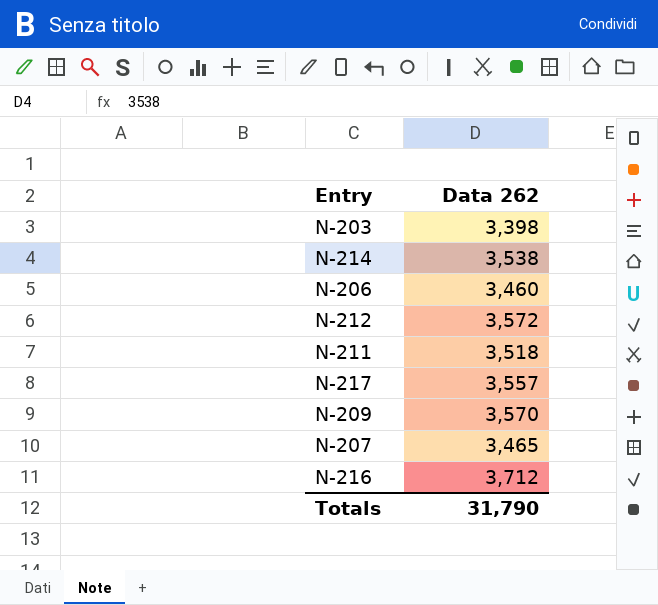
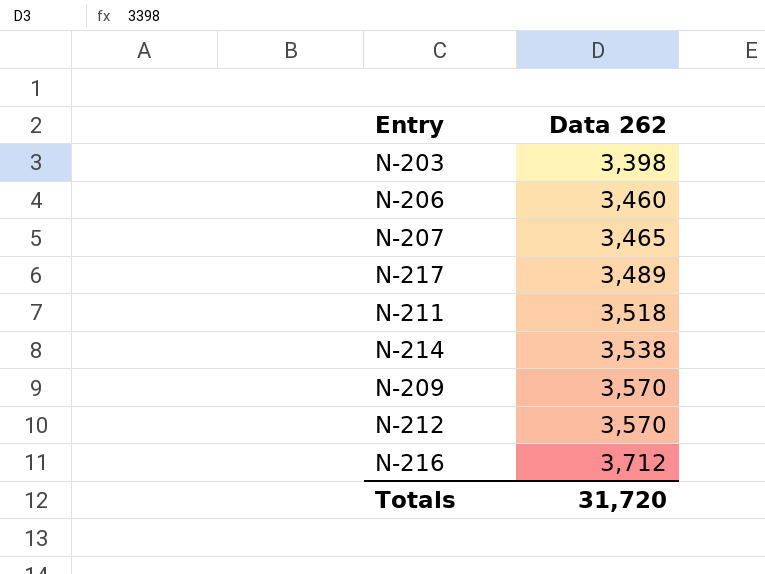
row order: none -> Data 262 ascending
N-217 | Data 262: 3,557 -> 3,489
N-212 | Data 262: 3,572 -> 3,570
Totals | Data 262: 31,790 -> 31,720

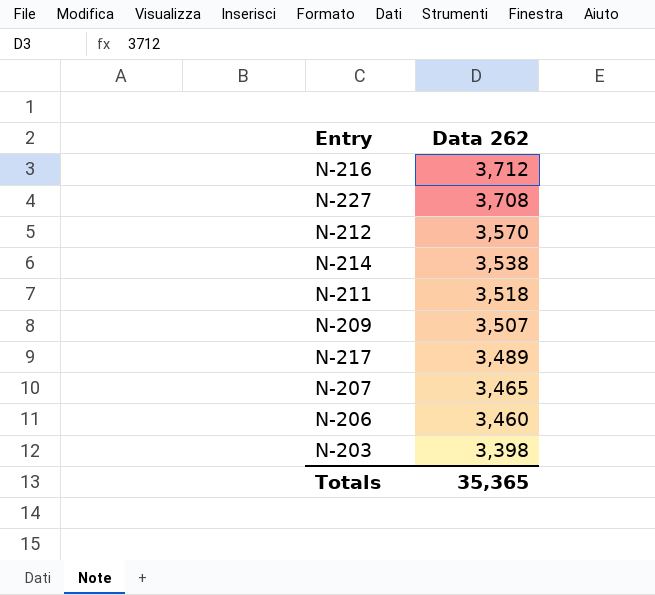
row order: Data 262 ascending -> Data 262 descending
row N-227: none -> 3,708
N-209 | Data 262: 3,570 -> 3,507
Totals | Data 262: 31,720 -> 35,365

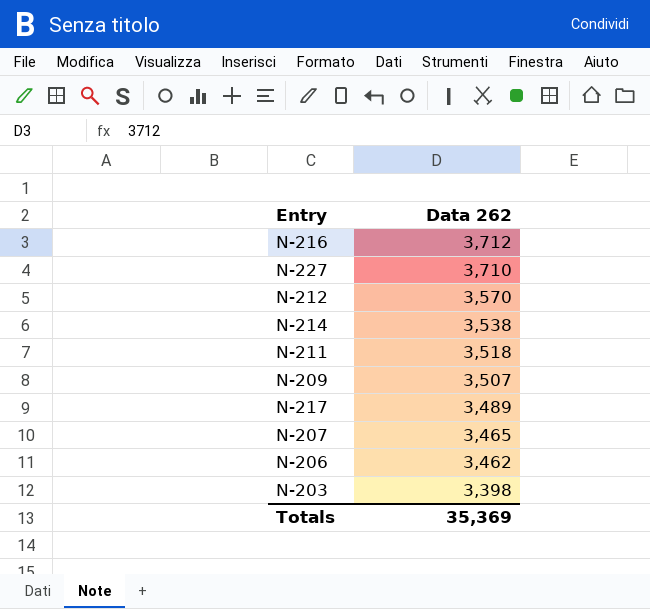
N-227 | Data 262: 3,708 -> 3,710
N-206 | Data 262: 3,460 -> 3,462
Totals | Data 262: 35,365 -> 35,369

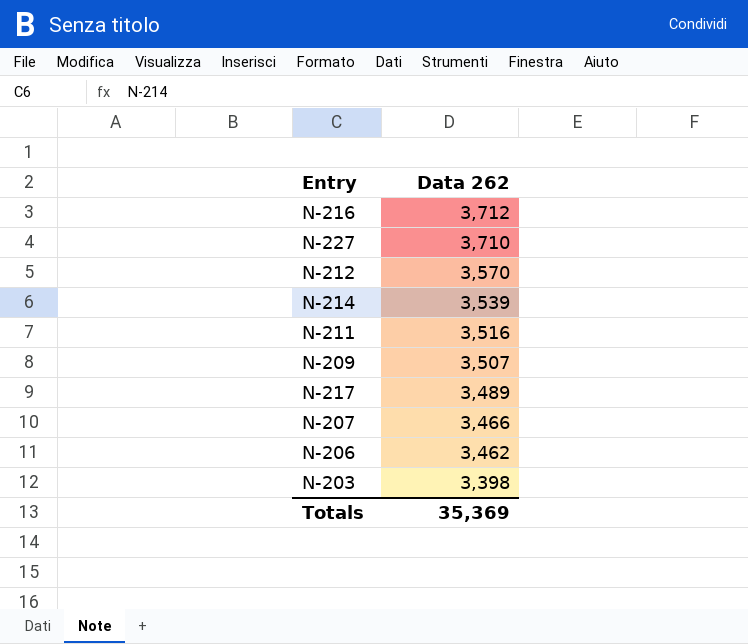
N-214 | Data 262: 3,538 -> 3,539
N-211 | Data 262: 3,518 -> 3,516
N-207 | Data 262: 3,465 -> 3,466

